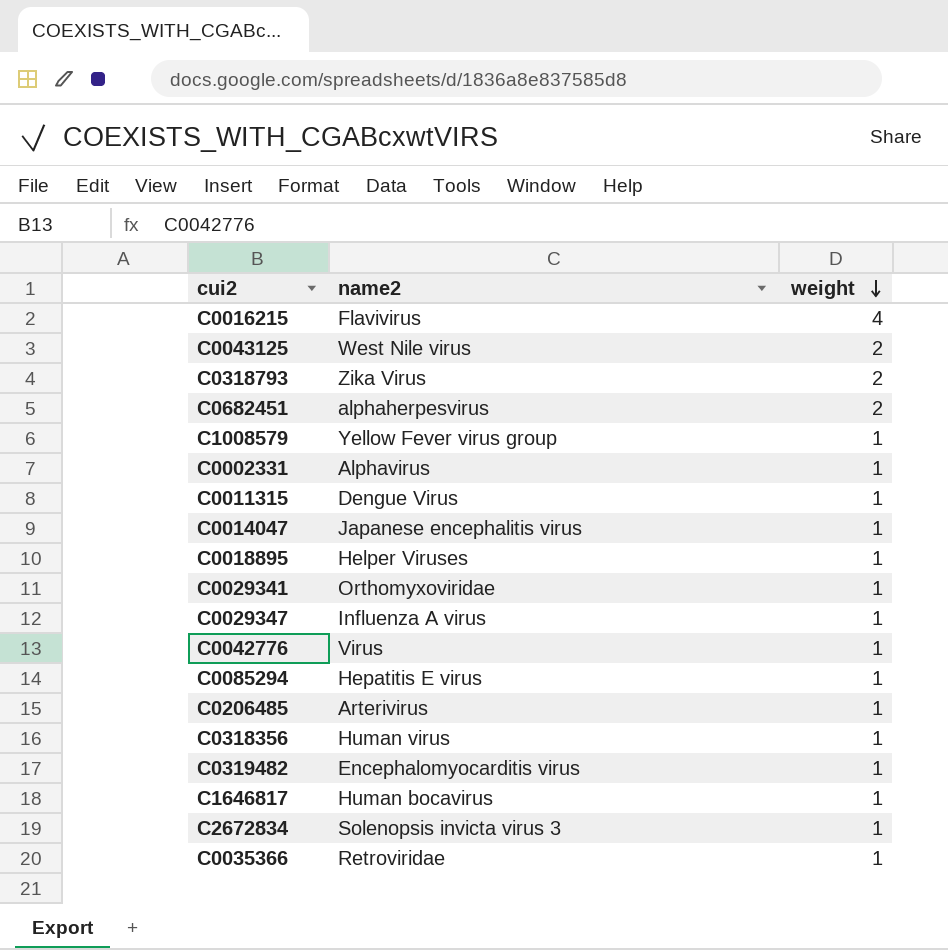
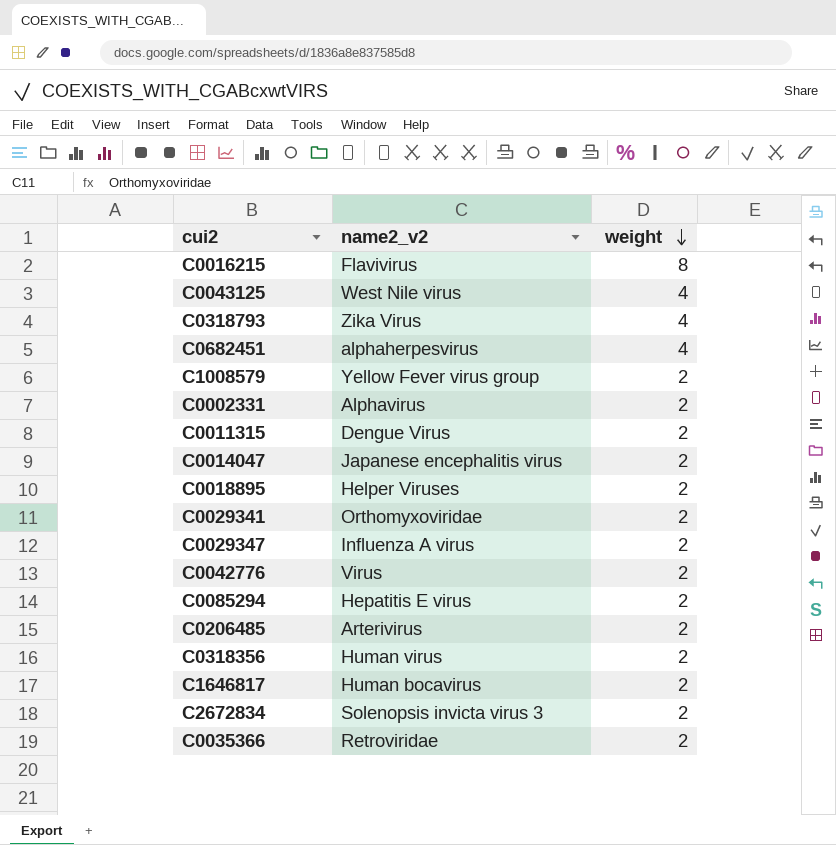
column name: name2 -> name2_v2
row C0319482: Encephalomyocarditis virus | 1 -> none
C0016215 | weight: 4 -> 8
C0043125 | weight: 2 -> 4
C0318793 | weight: 2 -> 4
C0682451 | weight: 2 -> 4
C1008579 | weight: 1 -> 2
C0002331 | weight: 1 -> 2
C0011315 | weight: 1 -> 2
C0014047 | weight: 1 -> 2
C0018895 | weight: 1 -> 2
C0029341 | weight: 1 -> 2
C0029347 | weight: 1 -> 2
C0042776 | weight: 1 -> 2
C0085294 | weight: 1 -> 2
C0206485 | weight: 1 -> 2
C0318356 | weight: 1 -> 2
C1646817 | weight: 1 -> 2
C2672834 | weight: 1 -> 2
C0035366 | weight: 1 -> 2

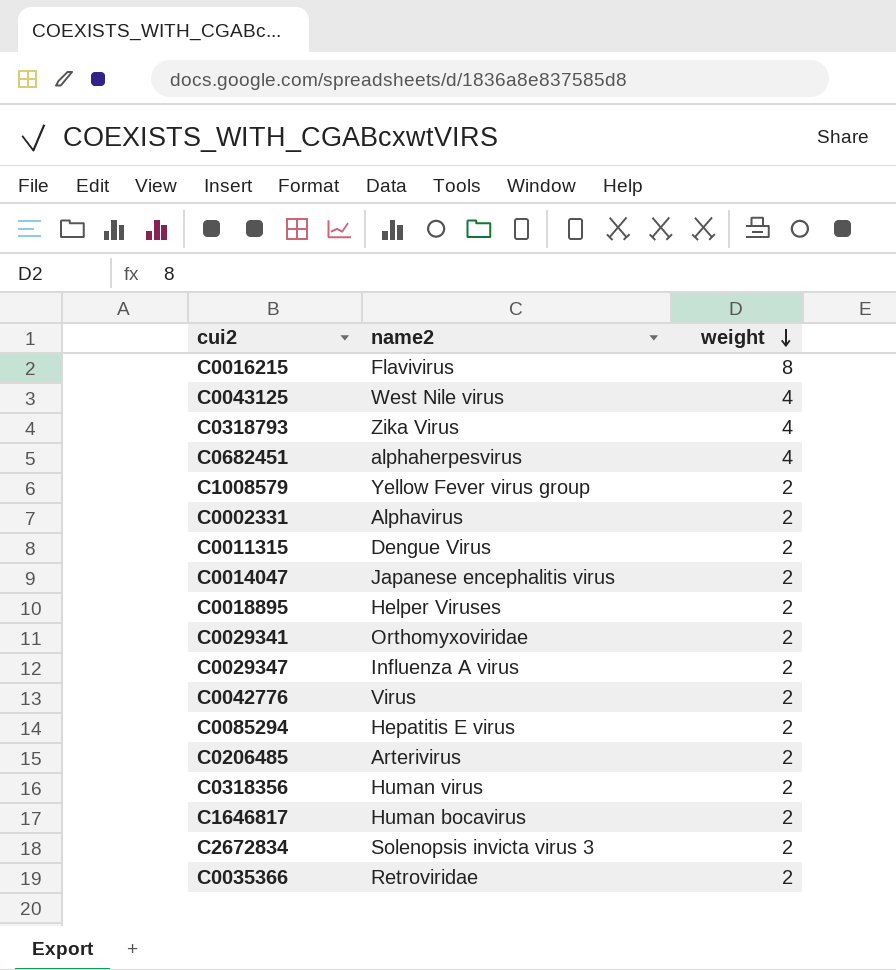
column name: name2_v2 -> name2

